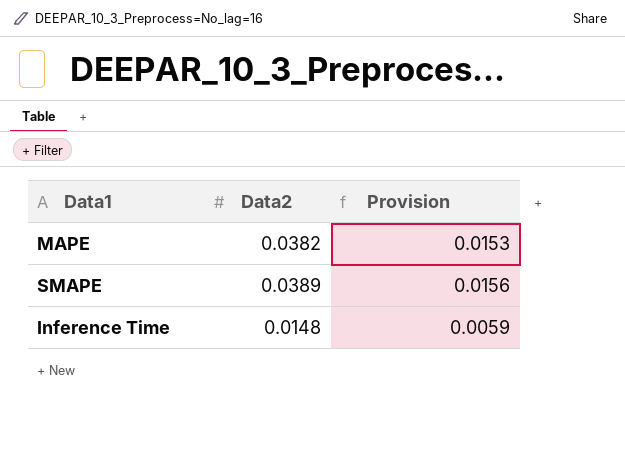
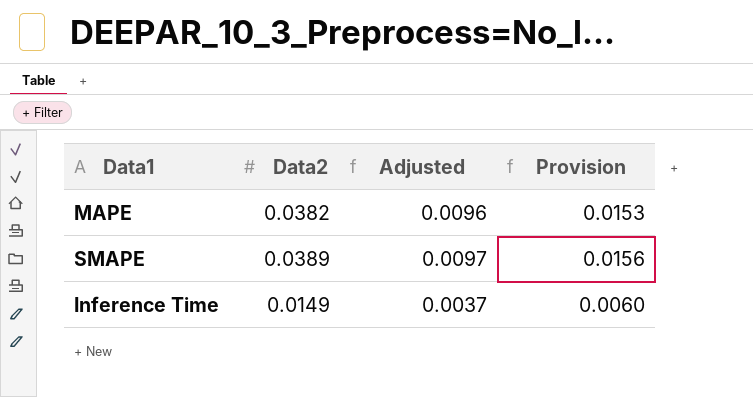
column Adjusted | formula: none -> [Data2] * 0.25
Inference Time | Data2: 0.0148 -> 0.0149
Inference Time | Provision: 0.0059 -> 0.0060

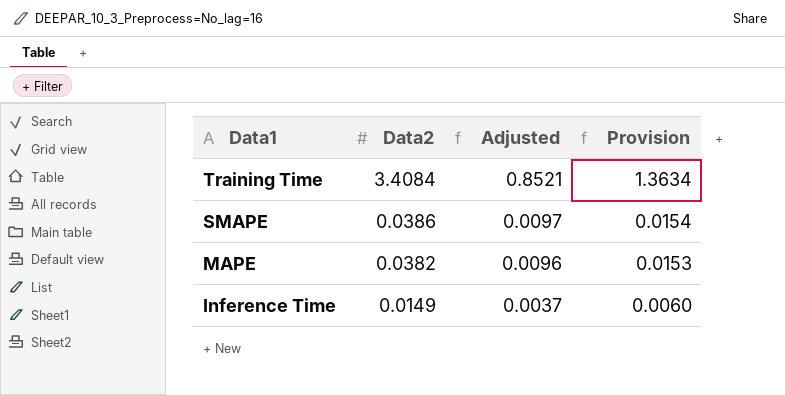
row order: none -> Data1 descending
row Training Time: none -> 3.4084 | 0.8521 | 1.3634
SMAPE | Data2: 0.0389 -> 0.0386
SMAPE | Provision: 0.0156 -> 0.0154

